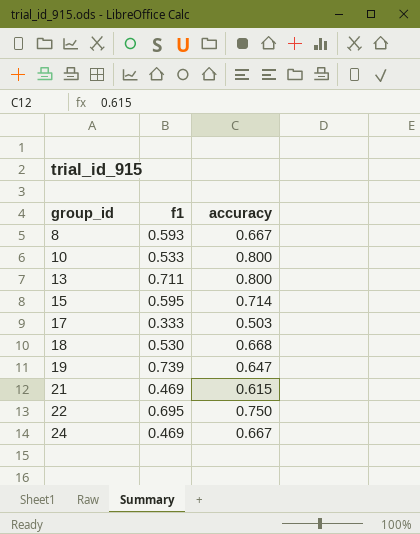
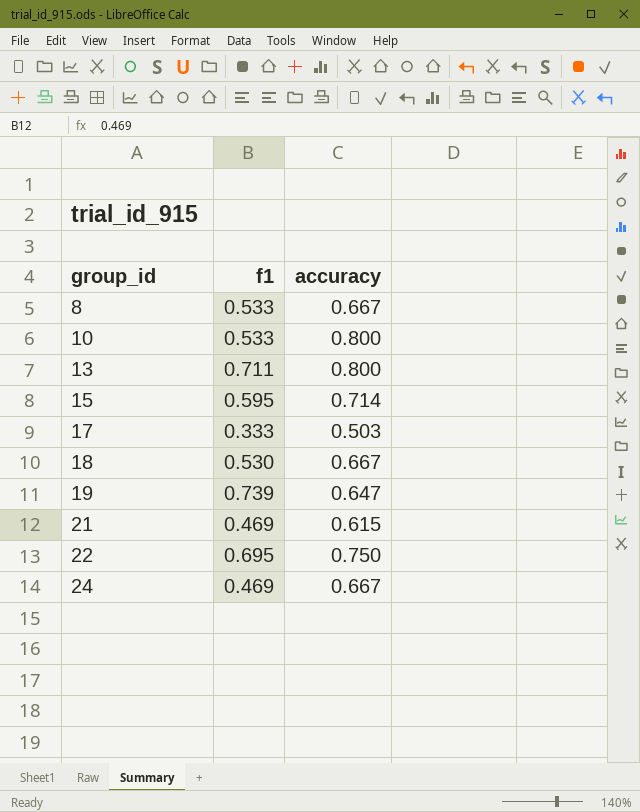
8 | f1: 0.593 -> 0.533
18 | accuracy: 0.668 -> 0.667

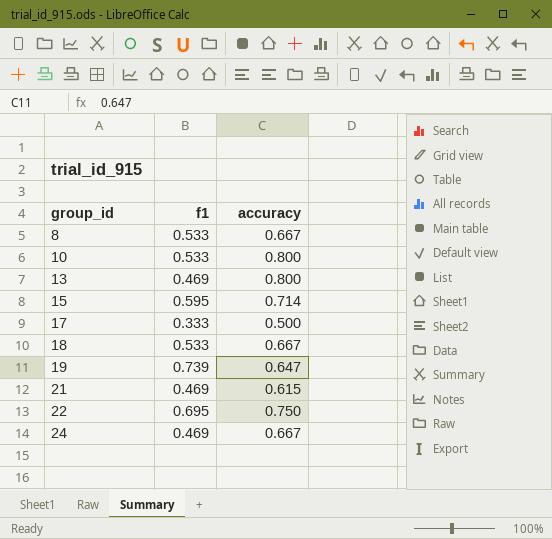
13 | f1: 0.711 -> 0.469
17 | accuracy: 0.503 -> 0.500
18 | f1: 0.530 -> 0.533

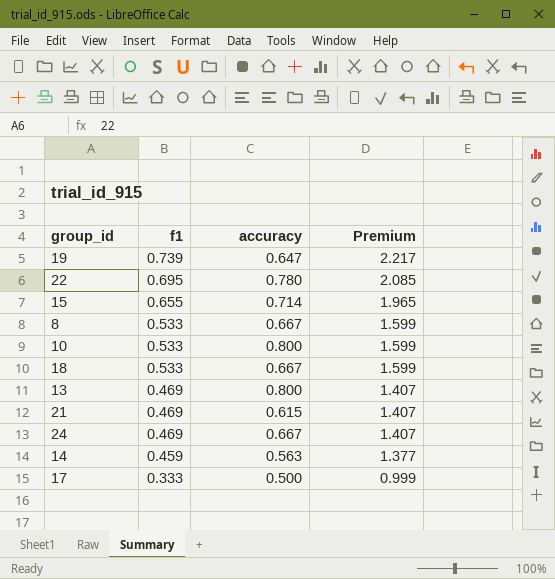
row order: group_id ascending -> f1 descending
column Premium | formula: none -> [f1] * 3
22 | accuracy: 0.750 -> 0.780
15 | f1: 0.595 -> 0.655
row 14: none -> 0.459 | 0.563 | 1.377

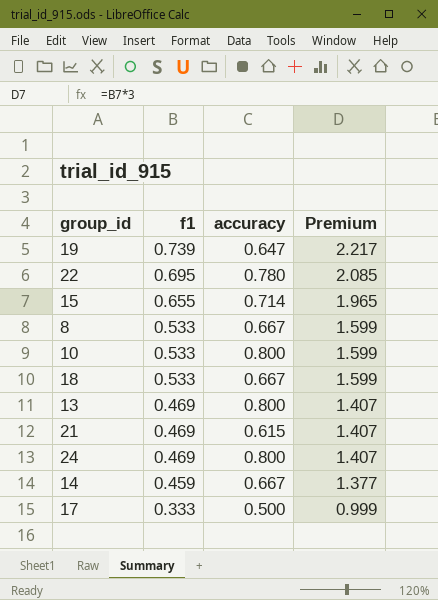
24 | accuracy: 0.667 -> 0.800
14 | accuracy: 0.563 -> 0.667

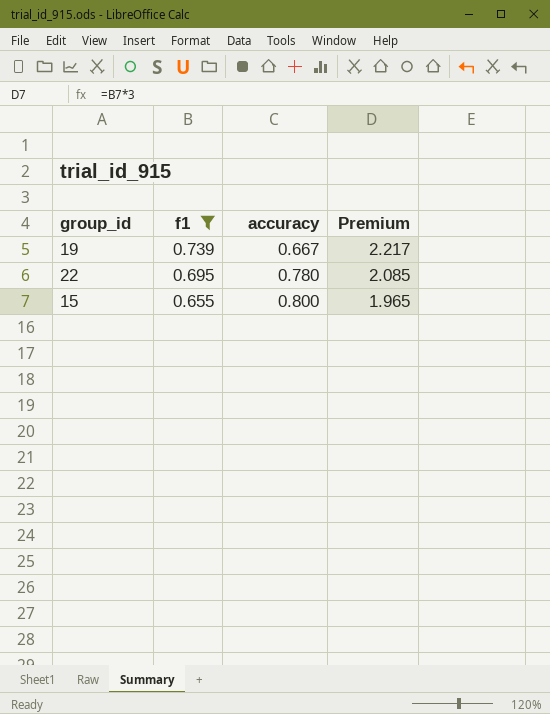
filter: none -> f1 >= 0.655
19 | accuracy: 0.647 -> 0.667
15 | accuracy: 0.714 -> 0.800

